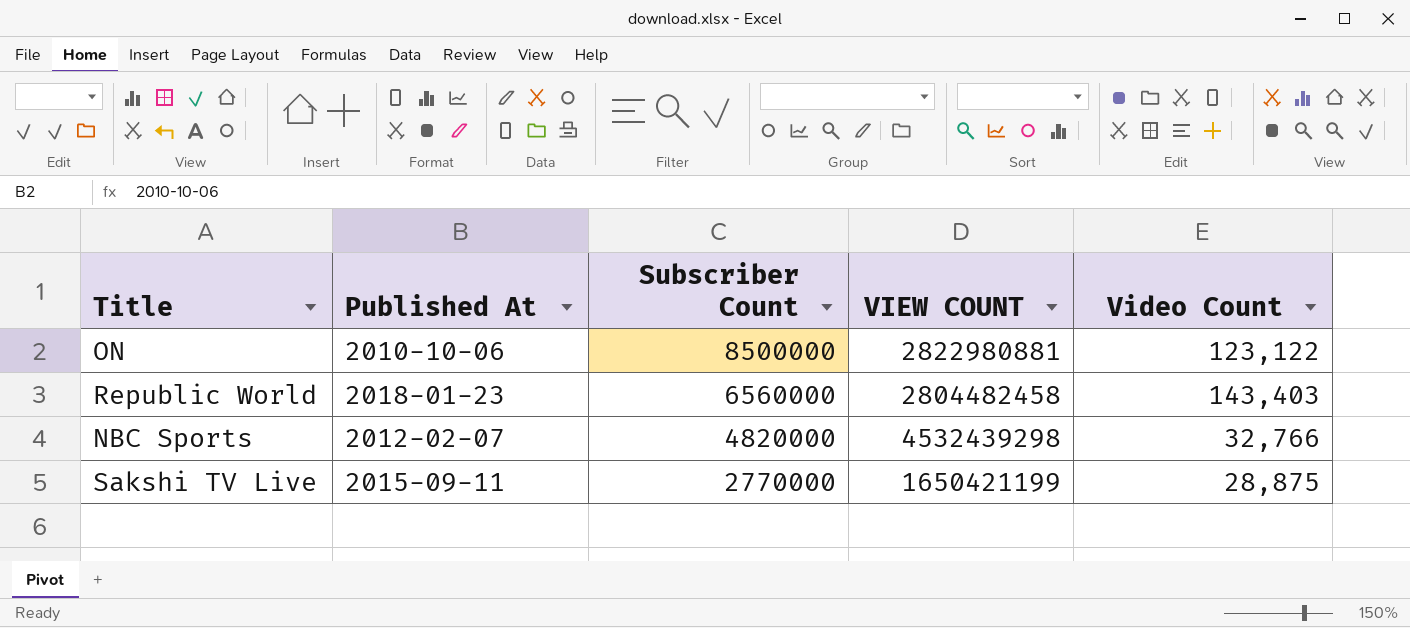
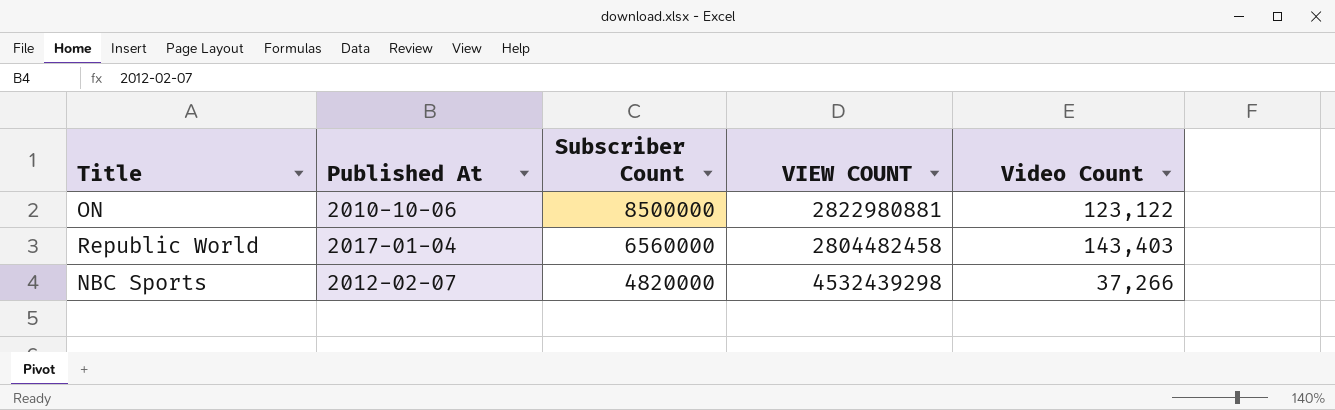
row Sakshi TV Live: 2015-09-11 | 2770000 | 1650421199 | 28,875 -> none
Republic World | Published At: 2018-01-23 -> 2017-01-04
NBC Sports | Video Count: 32,766 -> 37,266

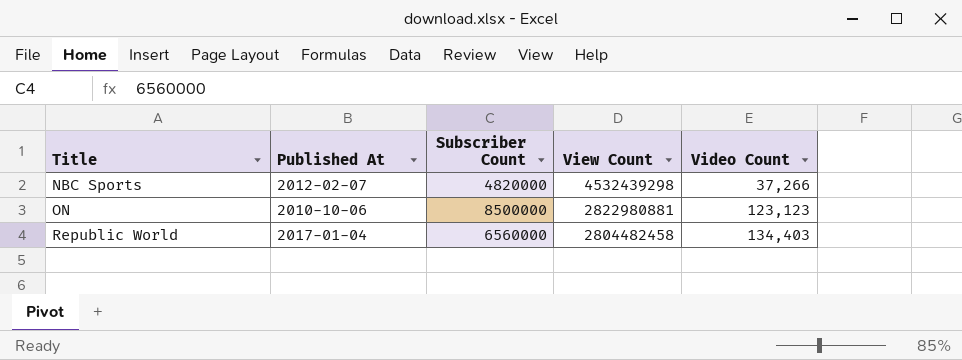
row order: Subscriber Count descending -> Title ascending
column name: VIEW COUNT -> View Count
ON | Video Count: 123,122 -> 123,123
Republic World | Video Count: 143,403 -> 134,403

